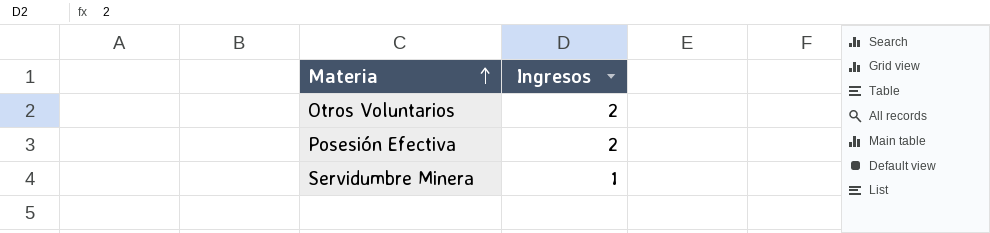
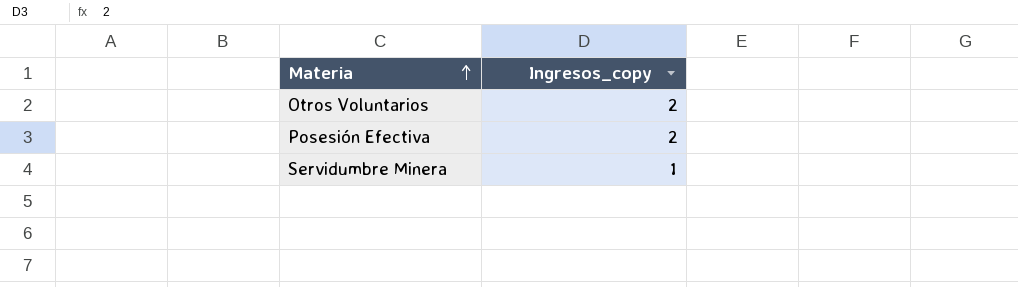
column name: Ingresos -> Ingresos_copy

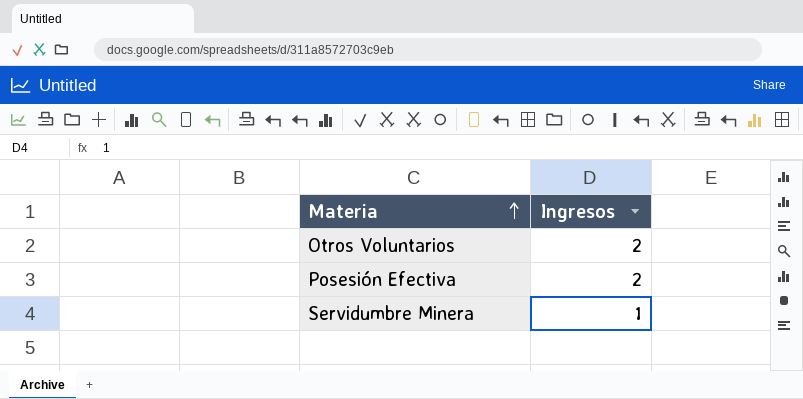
column name: Ingresos_copy -> Ingresos

